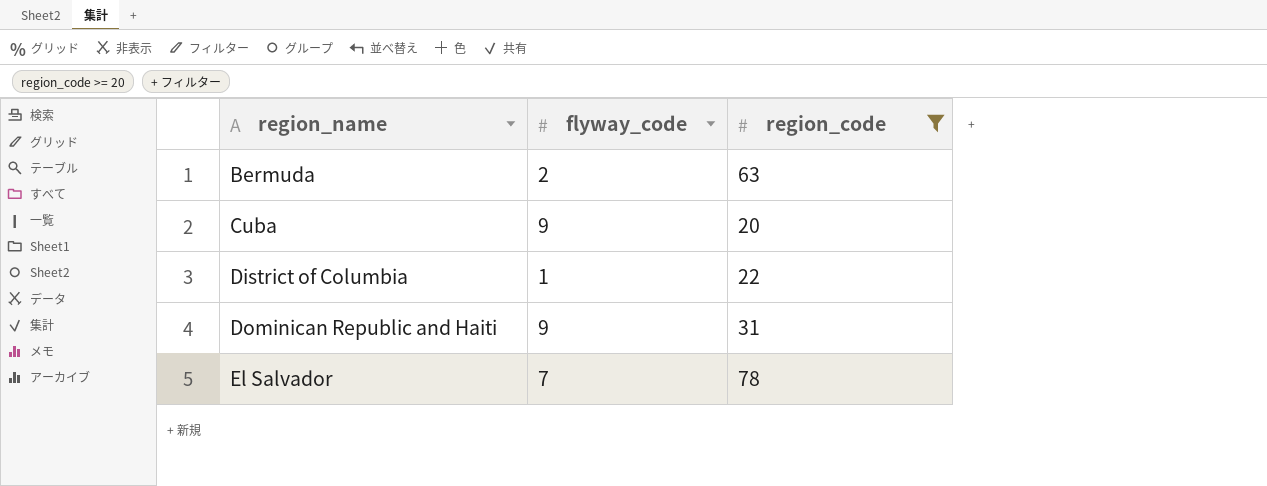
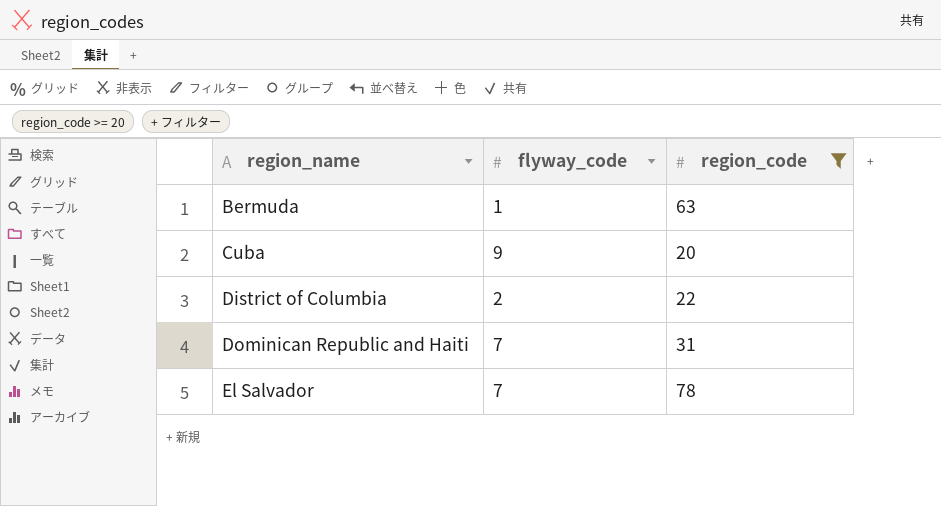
Bermuda | flyway_code: 2 -> 1
District of Columbia | flyway_code: 1 -> 2
Dominican Republic and Haiti | flyway_code: 9 -> 7

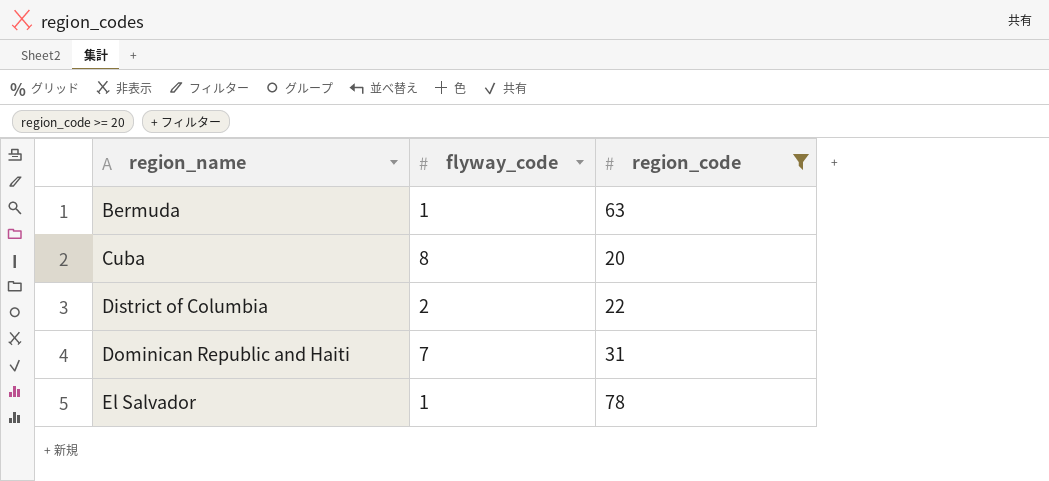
Cuba | flyway_code: 9 -> 8
El Salvador | flyway_code: 7 -> 1

